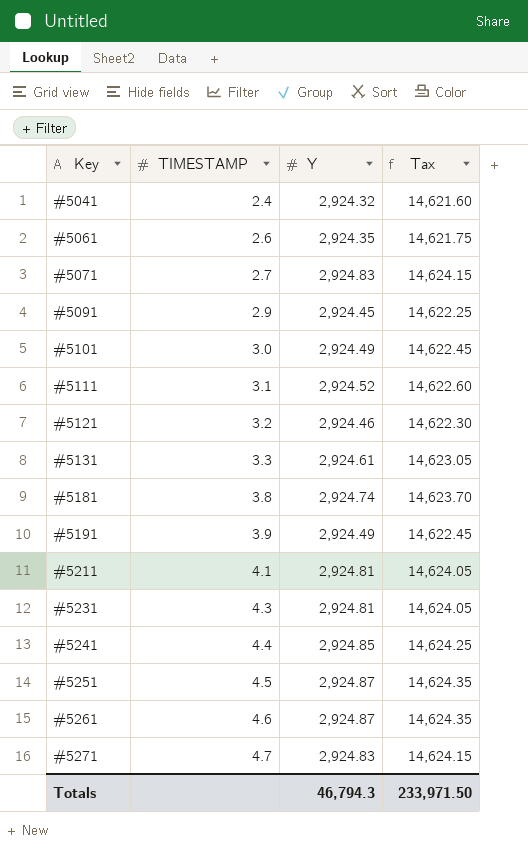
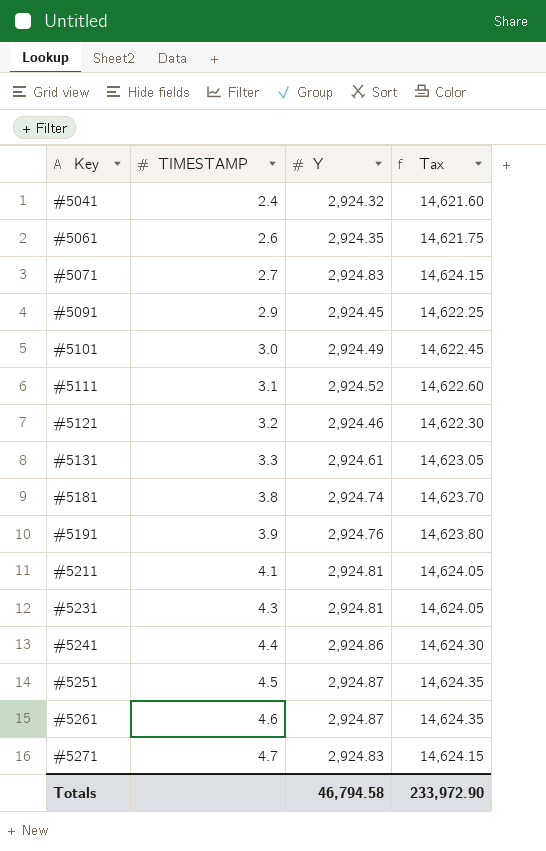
#5191 | Y: 2,924.49 -> 2,924.76
#5191 | Tax: 14,622.45 -> 14,623.80
#5241 | Y: 2,924.85 -> 2,924.86
#5241 | Tax: 14,624.25 -> 14,624.30
Totals | Y: 46,794.3 -> 46,794.58
Totals | Tax: 233,971.50 -> 233,972.90

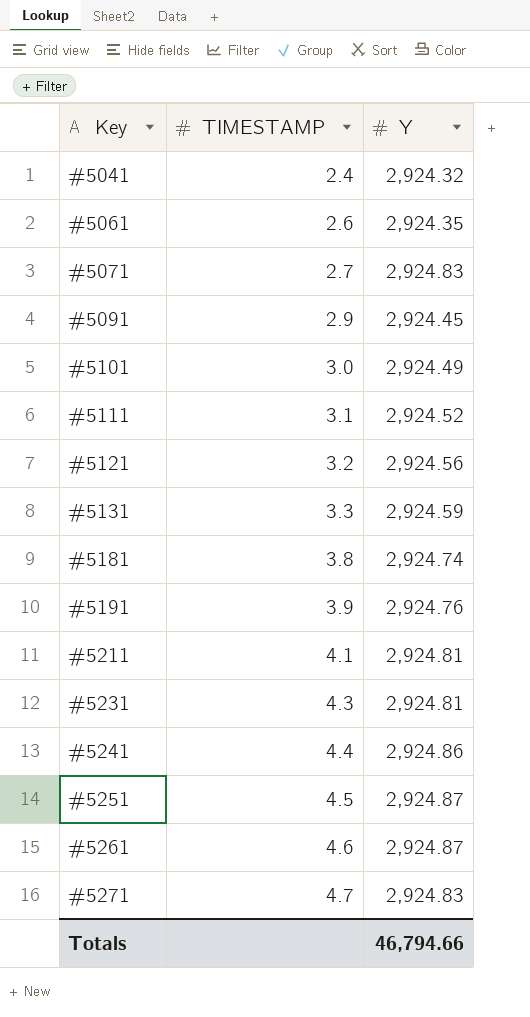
column Tax | formula: [Y] * 5 -> none
#5121 | Y: 2,924.46 -> 2,924.56
#5131 | Y: 2,924.61 -> 2,924.59
Totals | Y: 46,794.58 -> 46,794.66

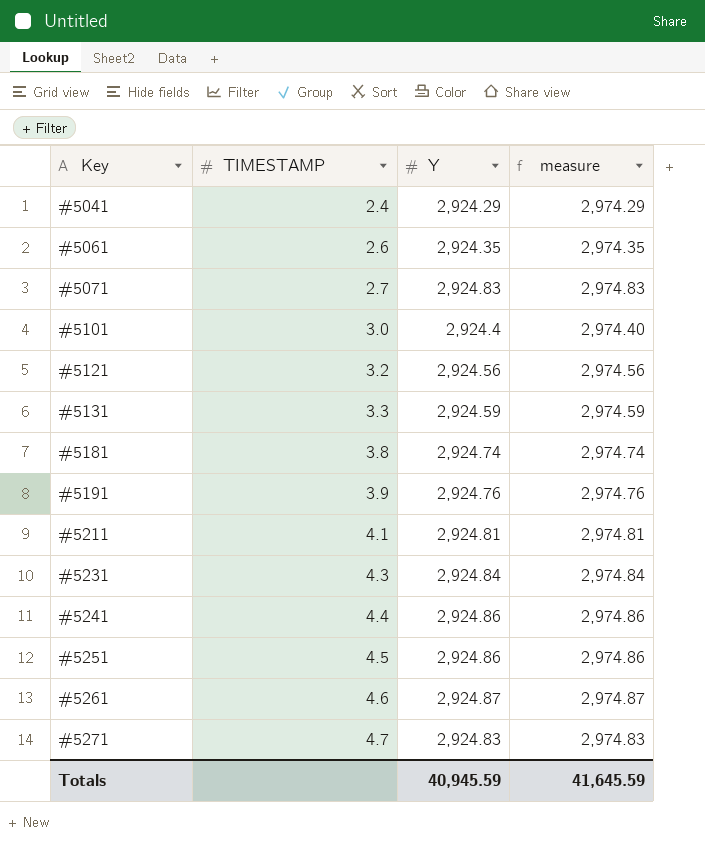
column measure | formula: none -> [Y] + 50
row #5091: 2.9 | 2,924.45 -> none
row #5111: 3.1 | 2,924.52 -> none
#5041 | Y: 2,924.32 -> 2,924.29
#5101 | Y: 2,924.49 -> 2,924.4
#5231 | Y: 2,924.81 -> 2,924.84
#5251 | Y: 2,924.87 -> 2,924.86
Totals | Y: 46,794.66 -> 40,945.59

